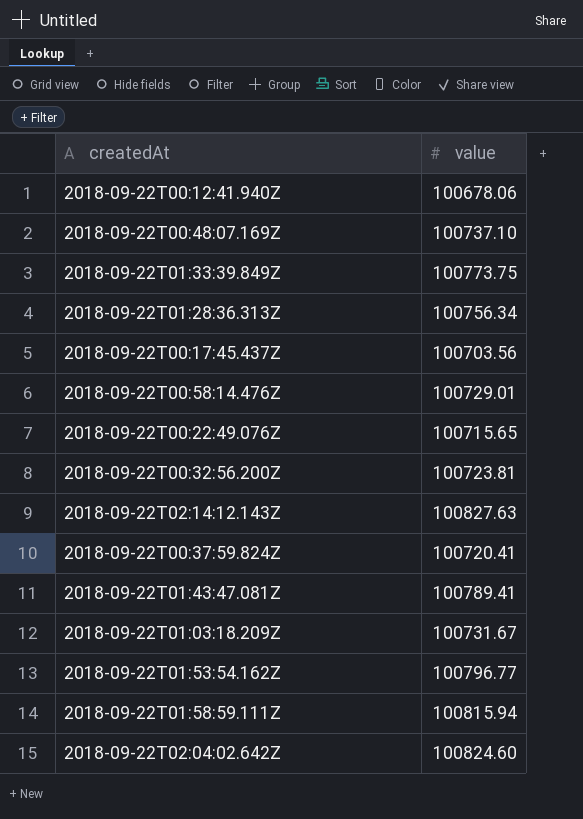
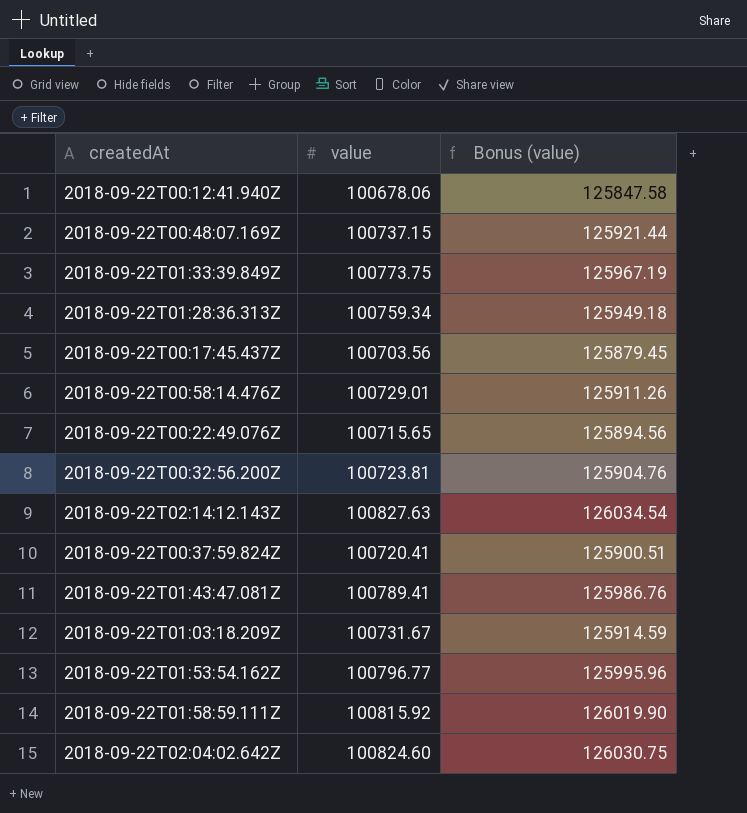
column Bonus (value) | formula: none -> [value] * 1.25
2018-09-22T00:48:07.169Z | value: 100737.10 -> 100737.15
2018-09-22T01:28:36.313Z | value: 100756.34 -> 100759.34
2018-09-22T01:58:59.111Z | value: 100815.94 -> 100815.92

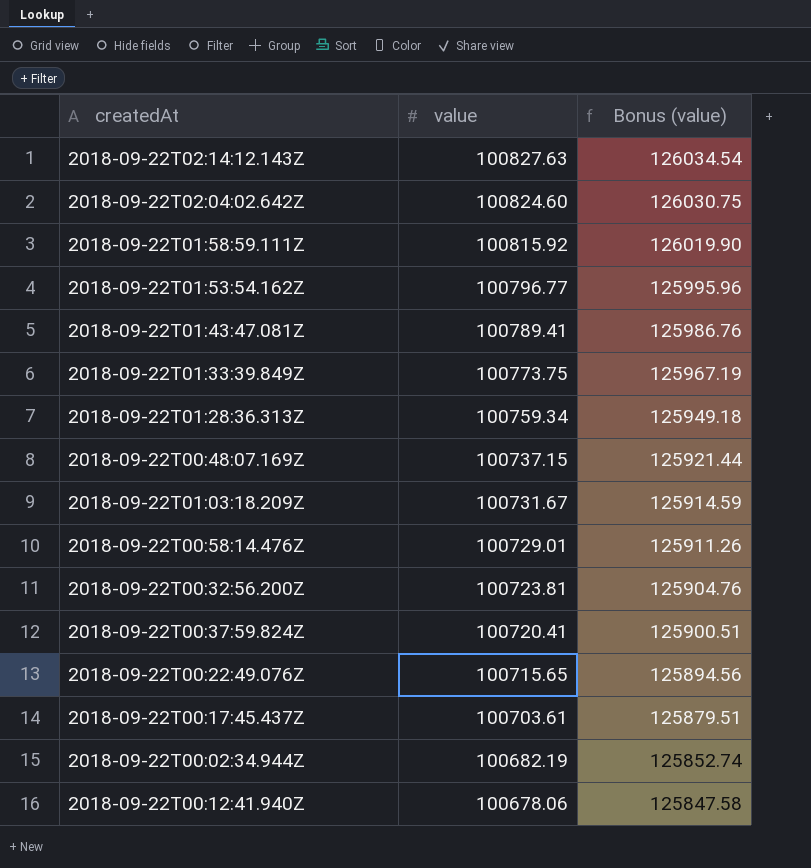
row order: none -> value descending
2018-09-22T00:17:45.437Z | value: 100703.56 -> 100703.61
2018-09-22T00:17:45.437Z | Bonus (value): 125879.45 -> 125879.51
row 2018-09-22T00:02:34.944Z: none -> 100682.19 | 125852.74

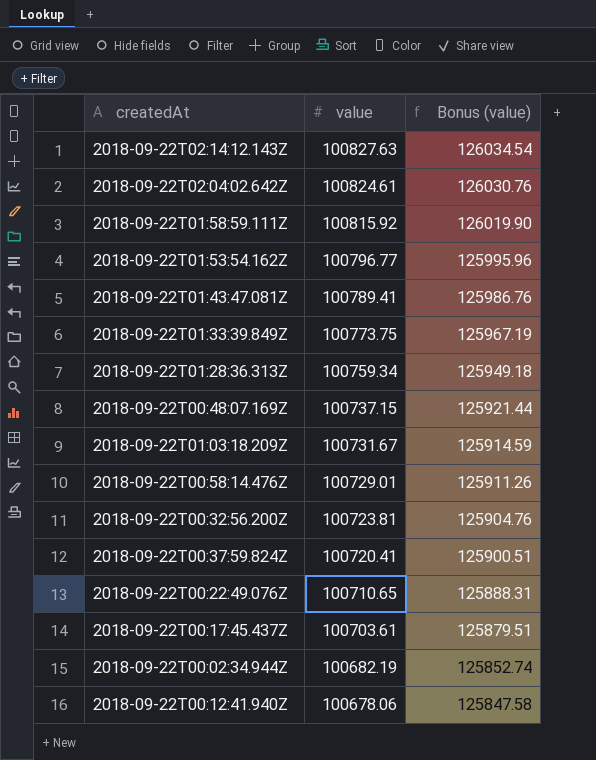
2018-09-22T02:04:02.642Z | value: 100824.60 -> 100824.61
2018-09-22T02:04:02.642Z | Bonus (value): 126030.75 -> 126030.76
2018-09-22T00:22:49.076Z | value: 100715.65 -> 100710.65
2018-09-22T00:22:49.076Z | Bonus (value): 125894.56 -> 125888.31

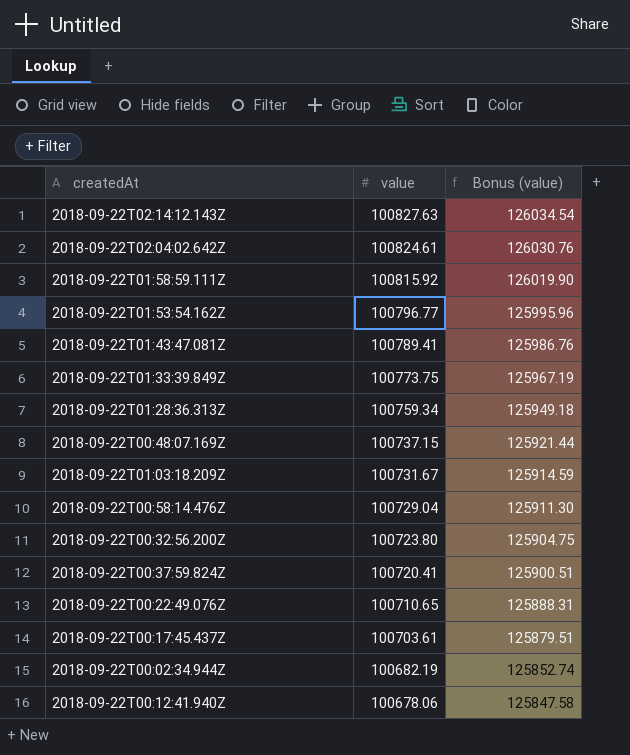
2018-09-22T00:58:14.476Z | value: 100729.01 -> 100729.04
2018-09-22T00:58:14.476Z | Bonus (value): 125911.26 -> 125911.30
2018-09-22T00:32:56.200Z | value: 100723.81 -> 100723.80
2018-09-22T00:32:56.200Z | Bonus (value): 125904.76 -> 125904.75

